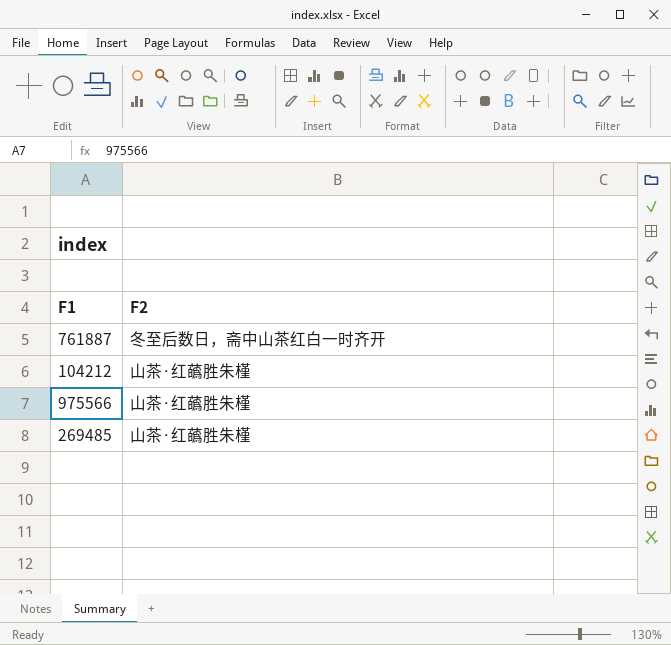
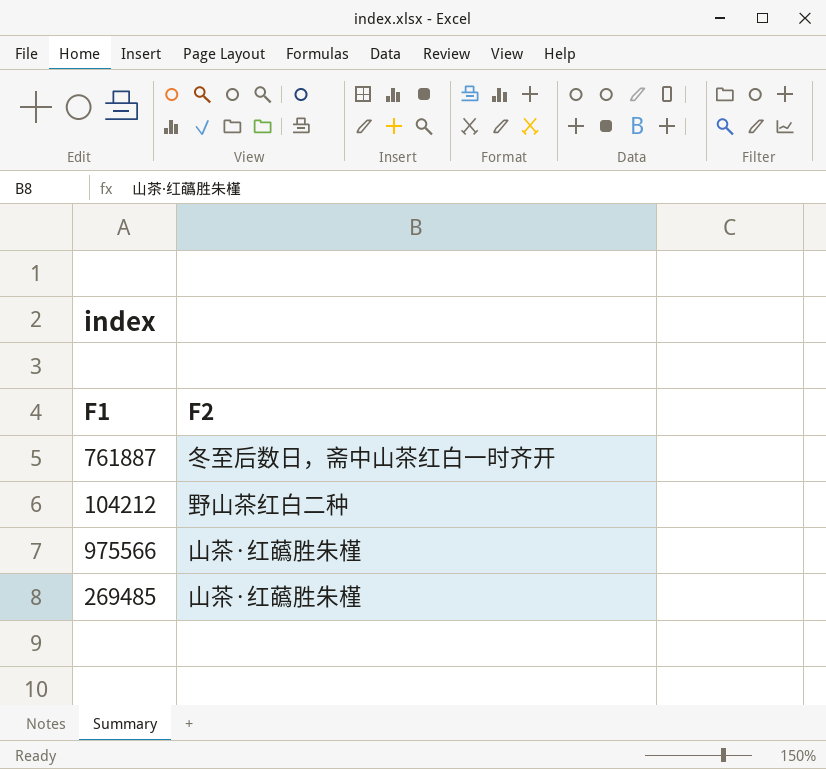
104212 | F2: 山茶·红蘤胜朱槿 -> 野山茶红白二种

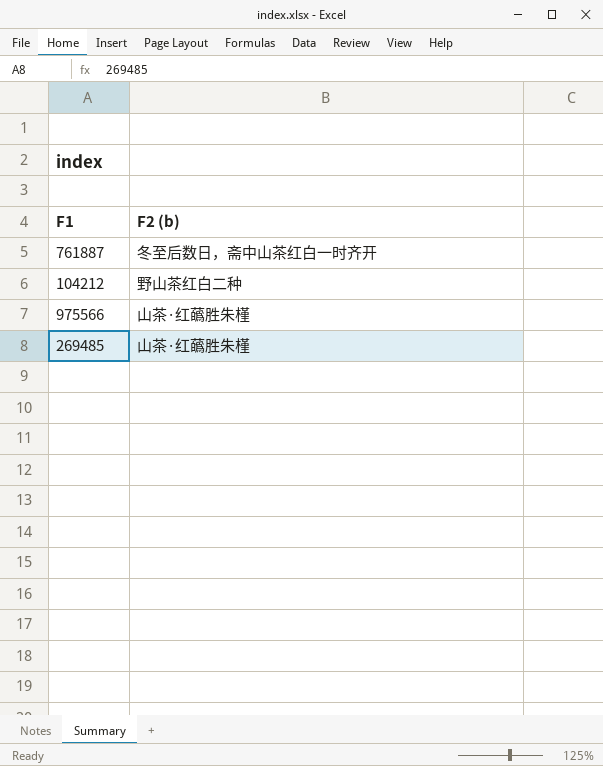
column name: F2 -> F2 (b)

